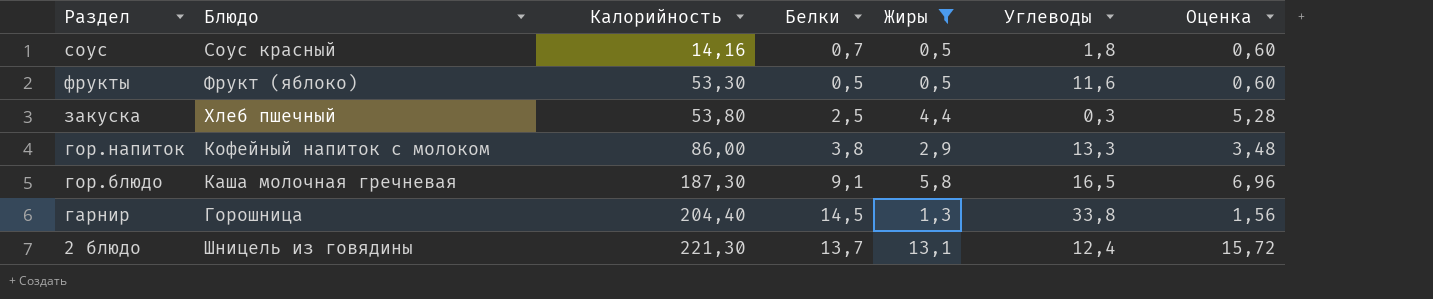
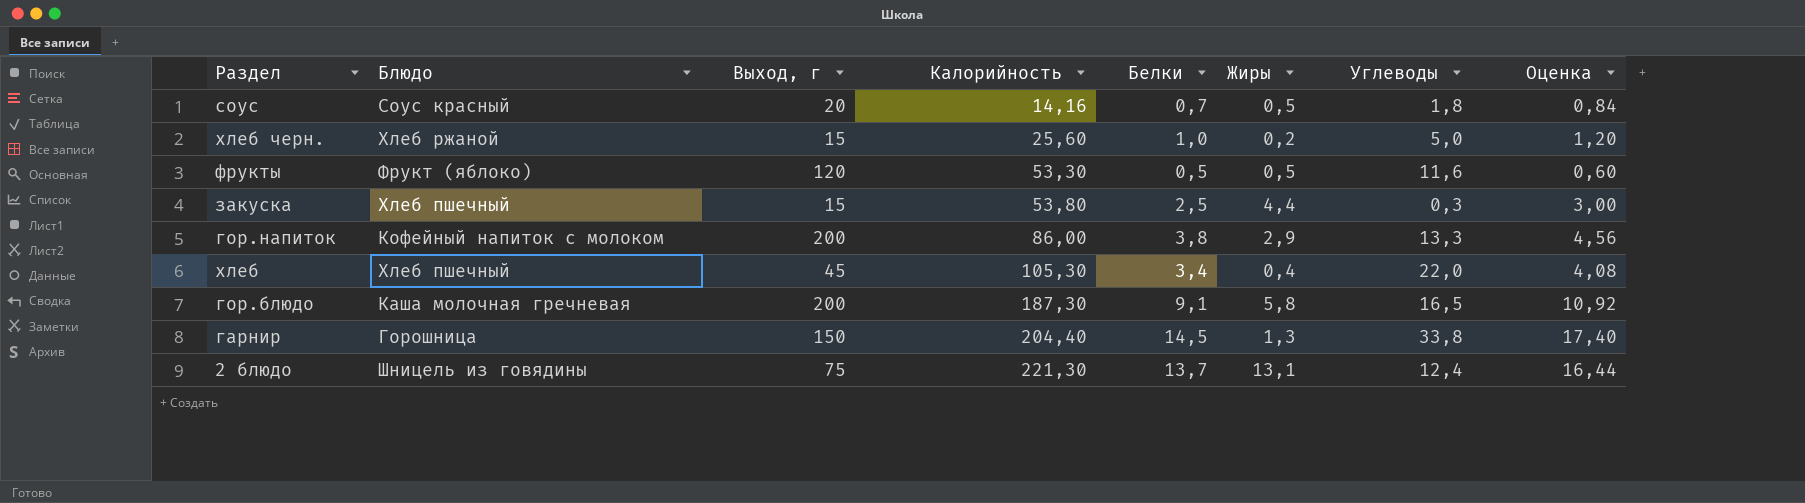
filter: Жиры >= 0,5 -> none
column Выход, г | position: none -> 3
column Оценка | formula: [Жиры] * 1,2 -> [Белки] * 1,2

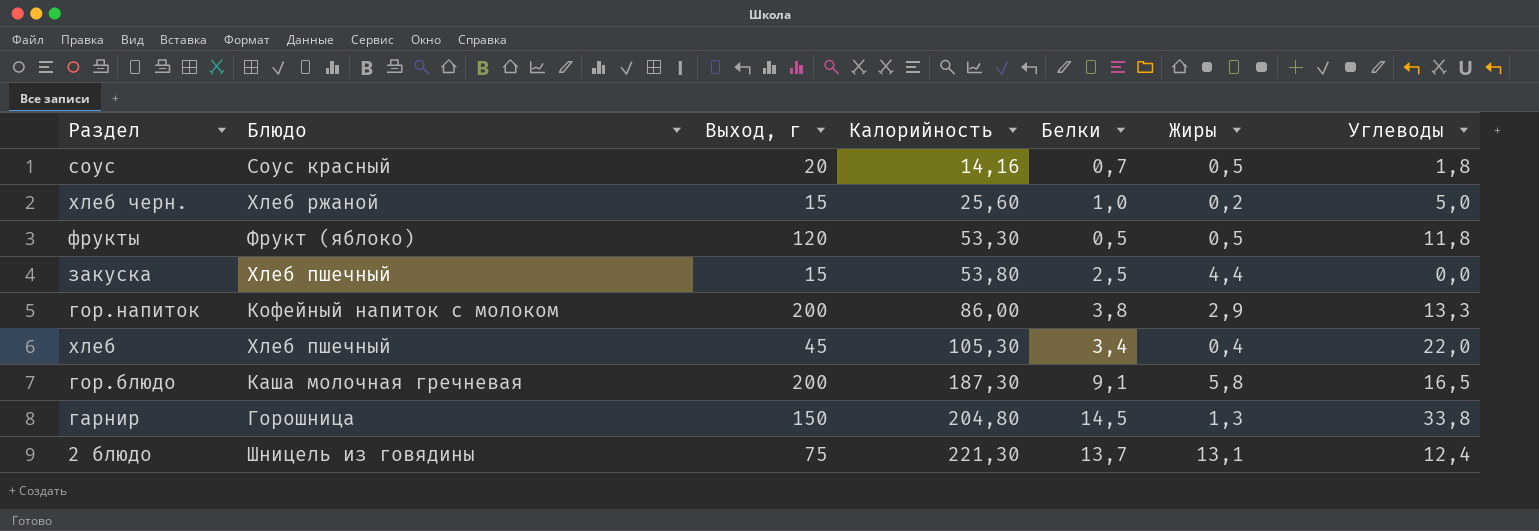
column Оценка | formula: [Белки] * 1,2 -> none
фрукты | Углеводы: 11,6 -> 11,8
закуска | Углеводы: 0,3 -> 0,0
гарнир | Калорийность: 204,40 -> 204,80

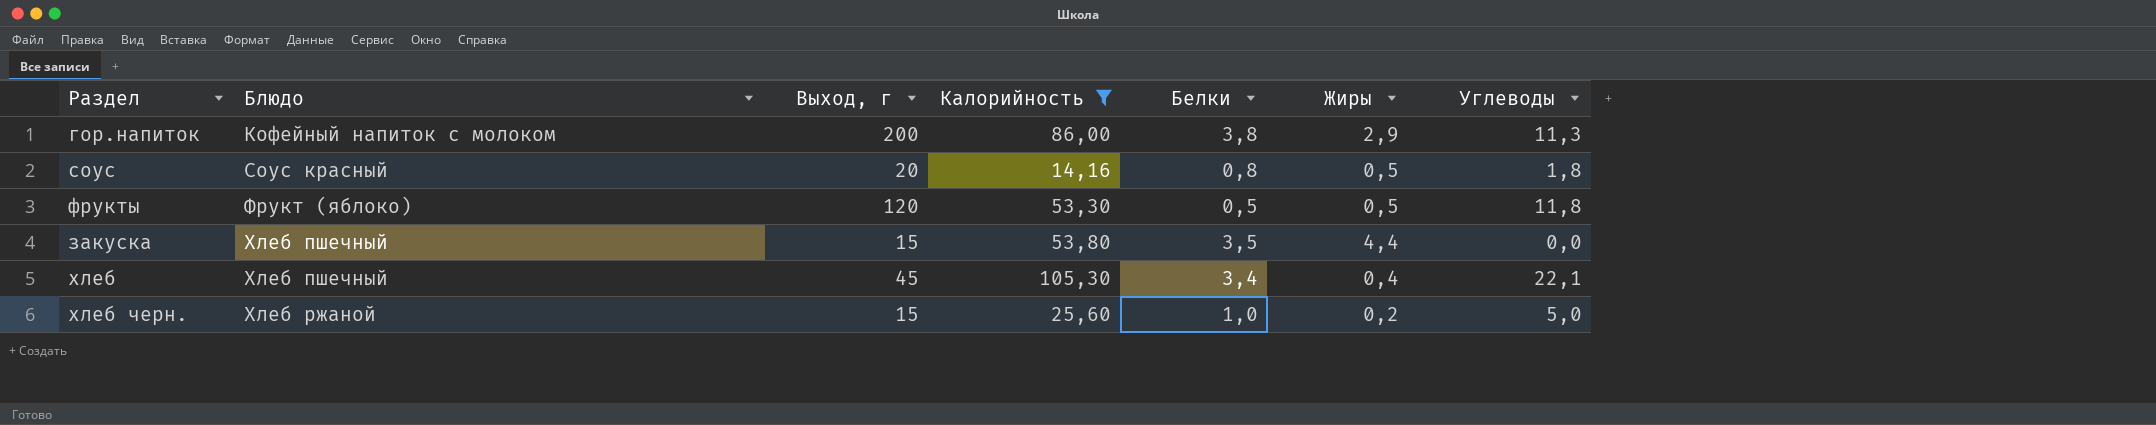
filter: none -> Калорийность <= 105,30
row order: Калорийность ascending -> Блюдо ascending
гор.напиток | Углеводы: 13,3 -> 11,3
соус | Белки: 0,7 -> 0,8
закуска | Белки: 2,5 -> 3,5
хлеб | Углеводы: 22,0 -> 22,1

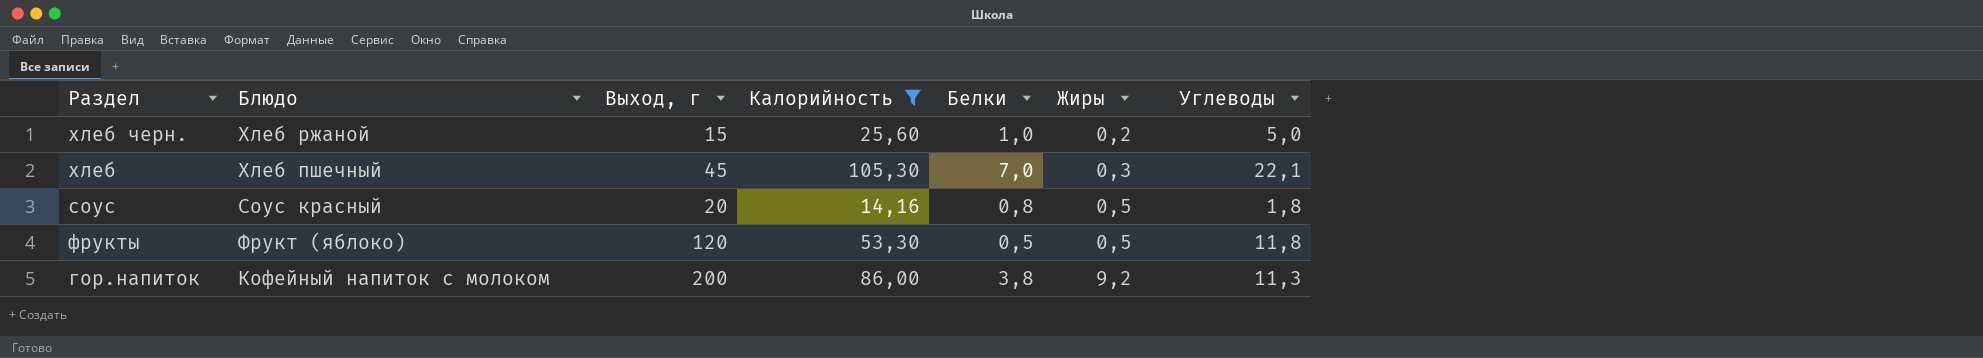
row order: Блюдо ascending -> Жиры ascending
row закуска: Хлеб пшечный | 15 | 53,80 | 3,5 | 4,4 | 0,0 -> none
хлеб | Белки: 3,4 -> 7,0
хлеб | Жиры: 0,4 -> 0,3
гор.напиток | Жиры: 2,9 -> 9,2

